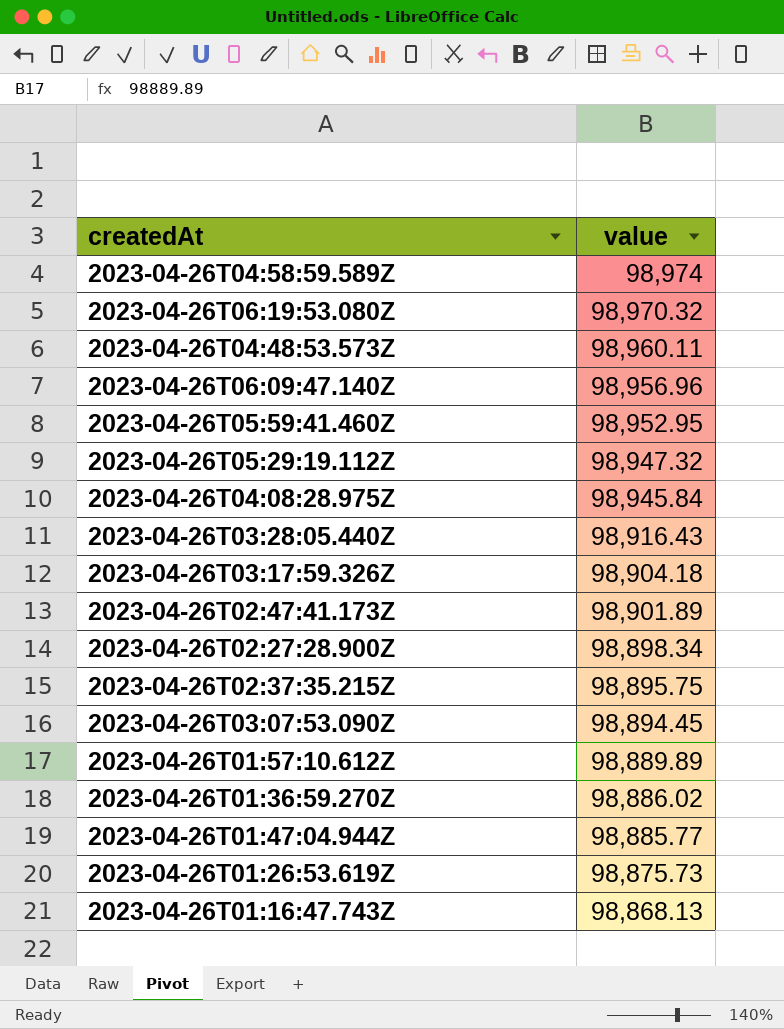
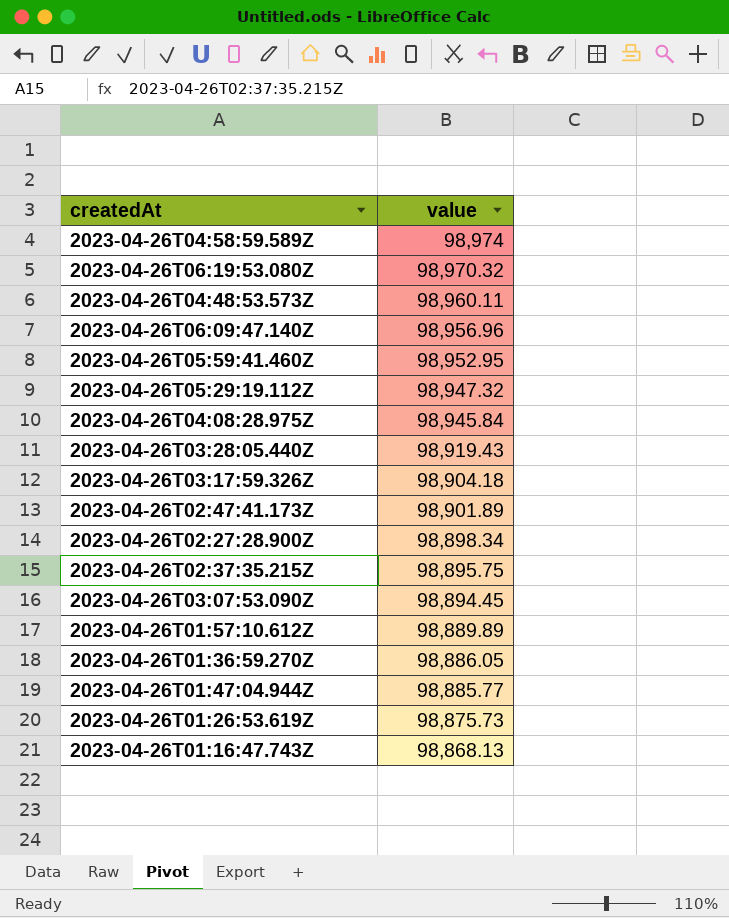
2023-04-26T03:28:05.440Z | value: 98,916.43 -> 98,919.43
2023-04-26T01:36:59.270Z | value: 98,886.02 -> 98,886.05

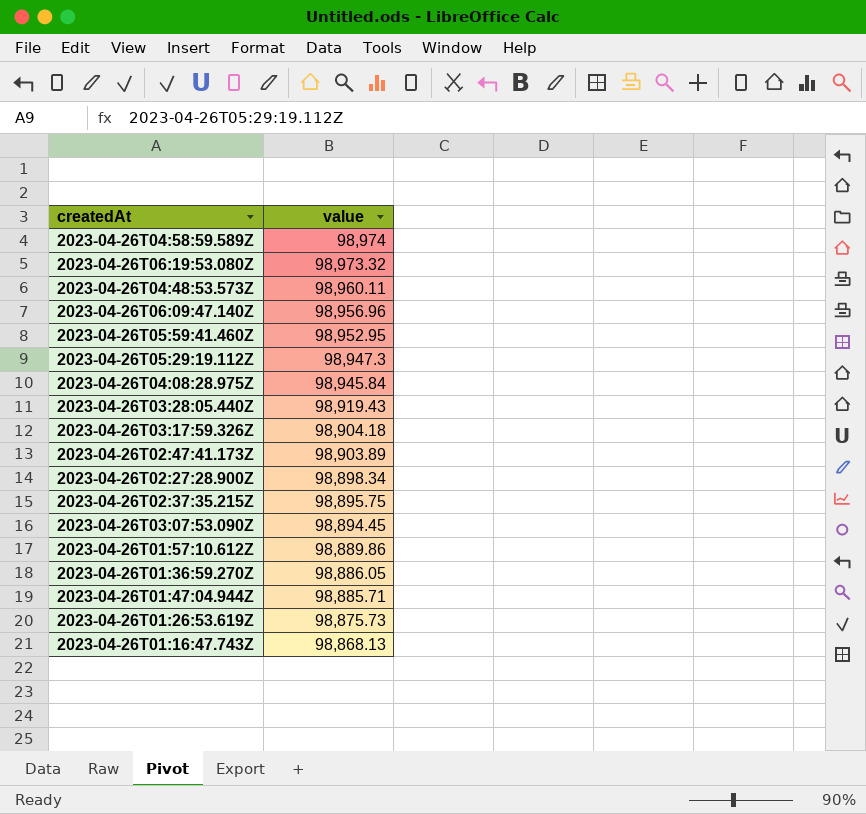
2023-04-26T06:19:53.080Z | value: 98,970.32 -> 98,973.32
2023-04-26T05:29:19.112Z | value: 98,947.32 -> 98,947.3
2023-04-26T02:47:41.173Z | value: 98,901.89 -> 98,903.89
2023-04-26T01:57:10.612Z | value: 98,889.89 -> 98,889.86
2023-04-26T01:47:04.944Z | value: 98,885.77 -> 98,885.71

